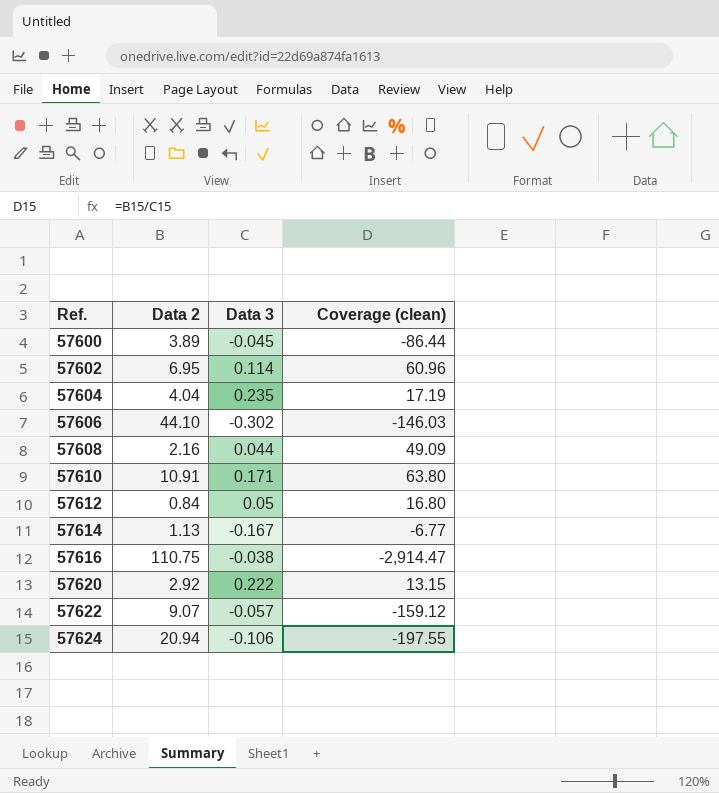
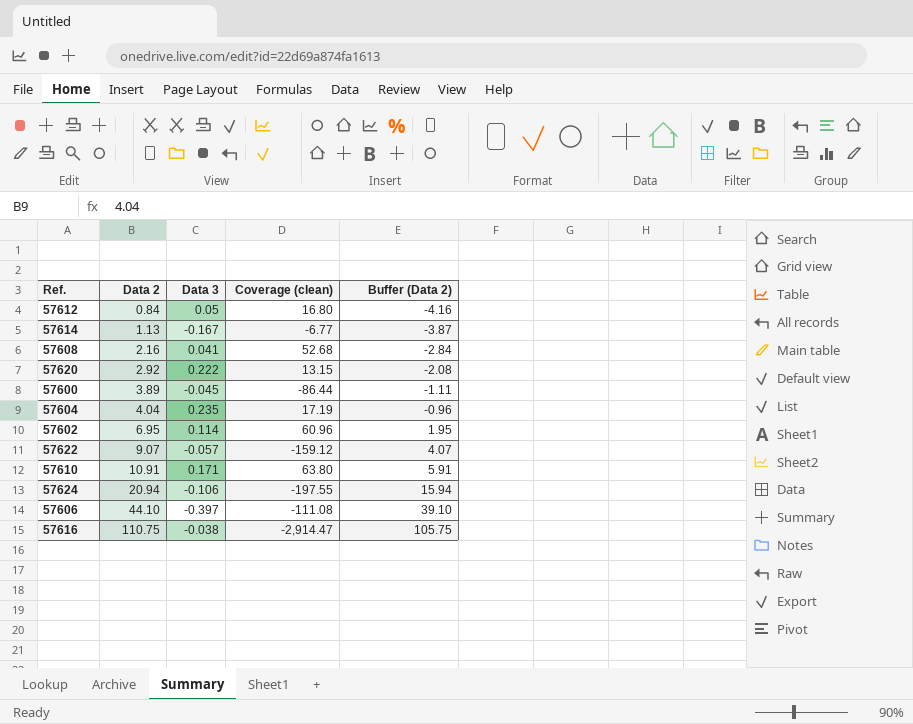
row order: Ref. ascending -> Data 2 ascending
column Buffer (Data 2) | formula: none -> [Data 2] - 5
57608 | Data 3: 0.044 -> 0.041
57608 | Coverage (clean): 49.09 -> 52.68
57606 | Data 3: -0.302 -> -0.397
57606 | Coverage (clean): -146.03 -> -111.08

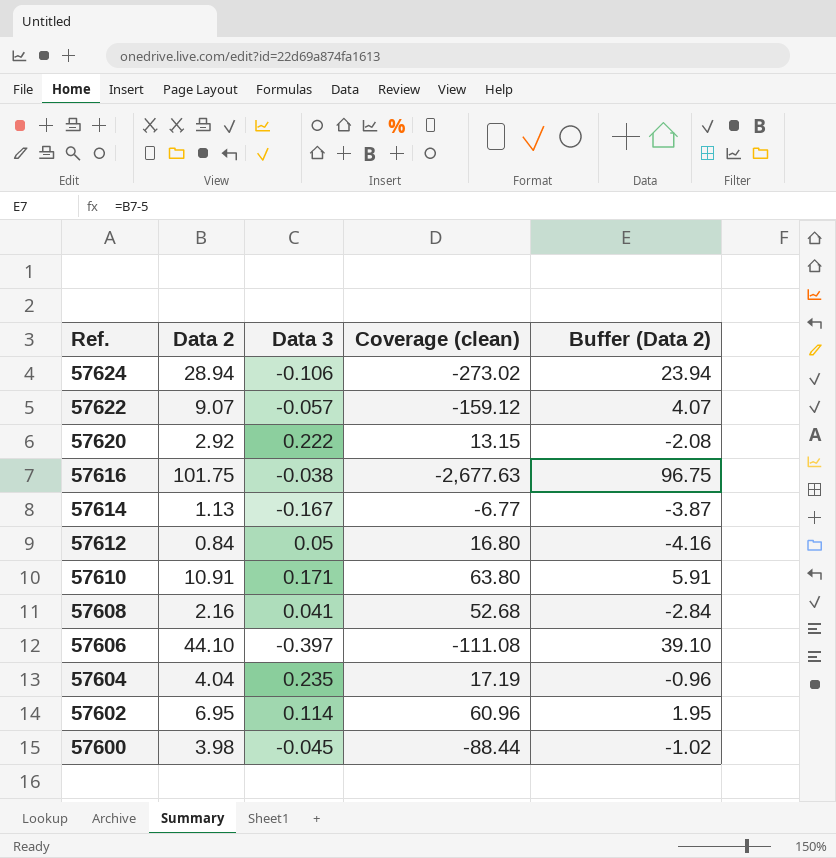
row order: Data 2 ascending -> Ref. descending
57624 | Data 2: 20.94 -> 28.94
57624 | Coverage (clean): -197.55 -> -273.02
57624 | Buffer (Data 2): 15.94 -> 23.94
57616 | Data 2: 110.75 -> 101.75
57616 | Coverage (clean): -2,914.47 -> -2,677.63
57616 | Buffer (Data 2): 105.75 -> 96.75
57600 | Data 2: 3.89 -> 3.98
57600 | Coverage (clean): -86.44 -> -88.44
57600 | Buffer (Data 2): -1.11 -> -1.02

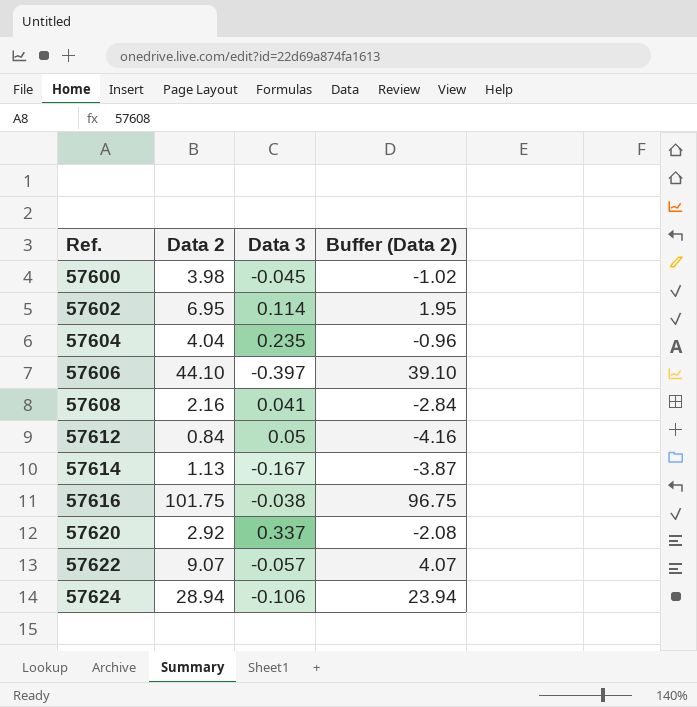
row order: Ref. descending -> Ref. ascending
column Coverage (clean) | formula: [Data 2] / [Data 3] -> none
row 57610: 10.91 | 0.171 | 63.80 | 5.91 -> none
57620 | Data 3: 0.222 -> 0.337

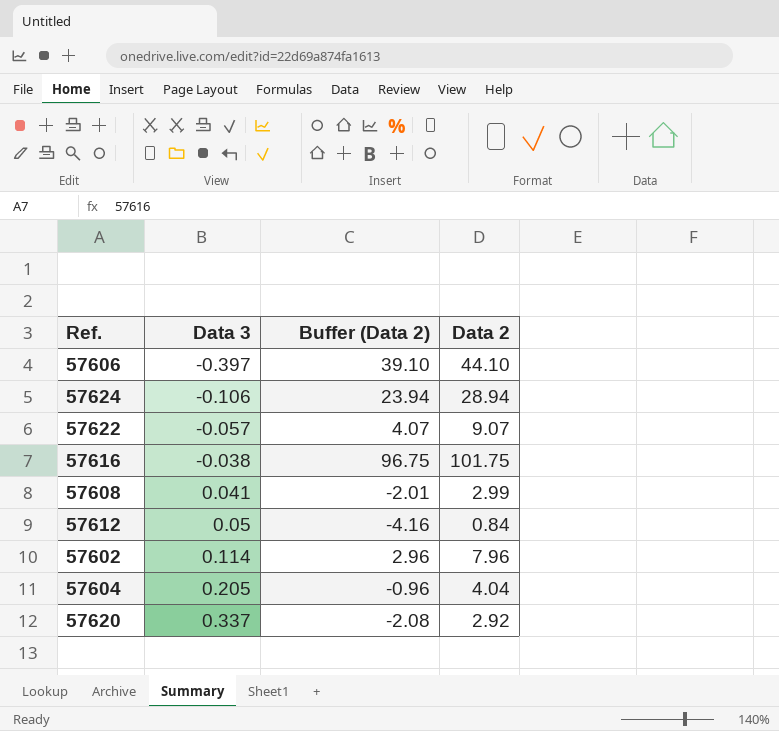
row order: Ref. ascending -> Data 3 ascending
column Data 2 | position: 2 -> 4
row 57600: 3.98 | -0.045 | -1.02 -> none
row 57614: 1.13 | -0.167 | -3.87 -> none
57608 | Buffer (Data 2): -2.84 -> -2.01
57608 | Data 2: 2.16 -> 2.99
57602 | Buffer (Data 2): 1.95 -> 2.96
57602 | Data 2: 6.95 -> 7.96
57604 | Data 3: 0.235 -> 0.205

